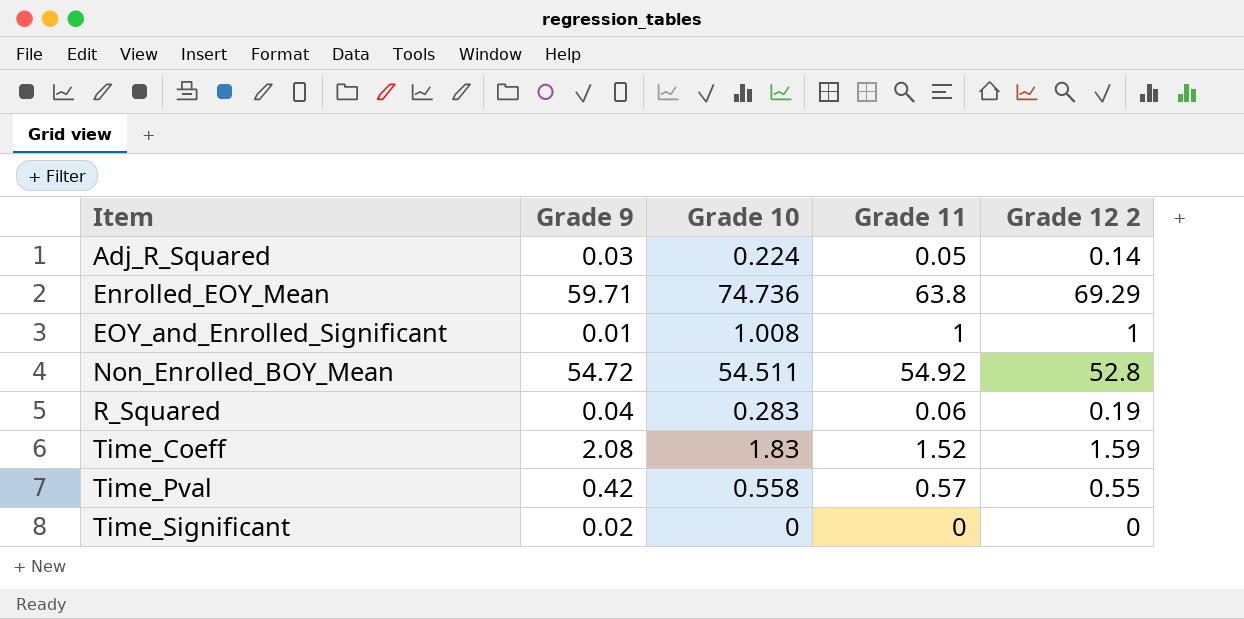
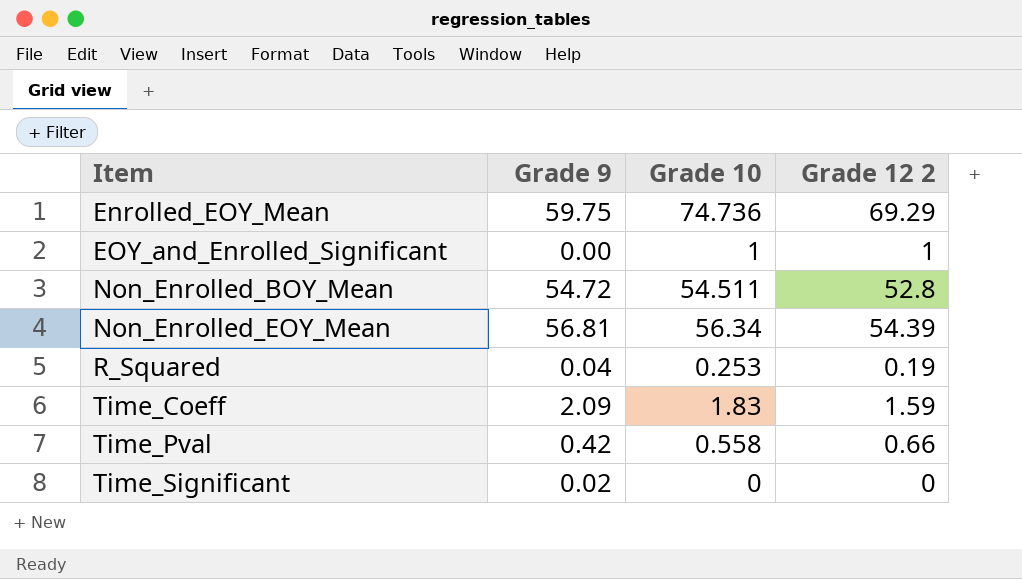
column Grade 11 | position: 4 -> none
row Adj_R_Squared: 0.03 | 0.224 | 0.05 | 0.14 -> none
Enrolled_EOY_Mean | Grade 9: 59.71 -> 59.75
EOY_and_Enrolled_Significant | Grade 9: 0.01 -> 0.00
EOY_and_Enrolled_Significant | Grade 10: 1.008 -> 1
row Non_Enrolled_EOY_Mean: none -> 56.81 | 56.34 | 54.39
R_Squared | Grade 10: 0.283 -> 0.253
Time_Coeff | Grade 9: 2.08 -> 2.09
Time_Pval | Grade 12 2: 0.55 -> 0.66

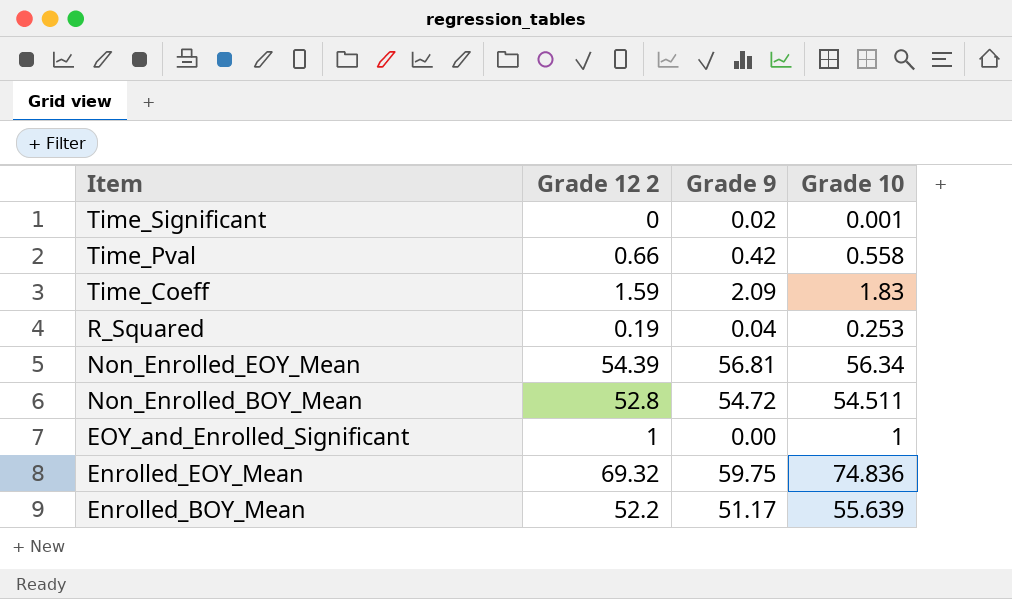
row order: Item ascending -> Item descending
column Grade 12 2 | position: 4 -> 2
Time_Significant | Grade 10: 0 -> 0.001
Enrolled_EOY_Mean | Grade 12 2: 69.29 -> 69.32
Enrolled_EOY_Mean | Grade 10: 74.736 -> 74.836
row Enrolled_BOY_Mean: none -> 52.2 | 51.17 | 55.639

